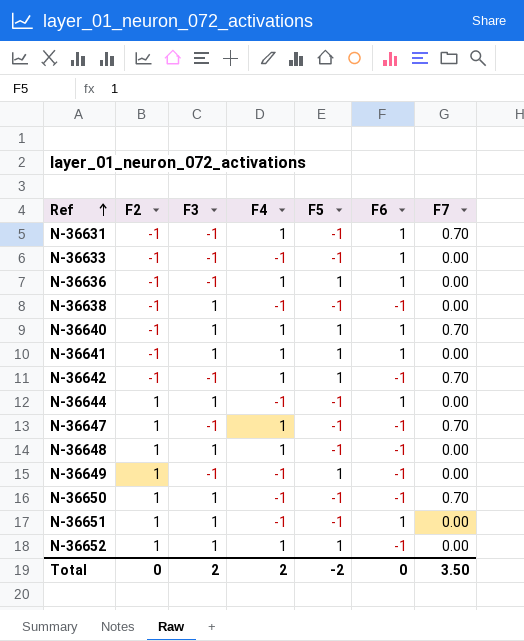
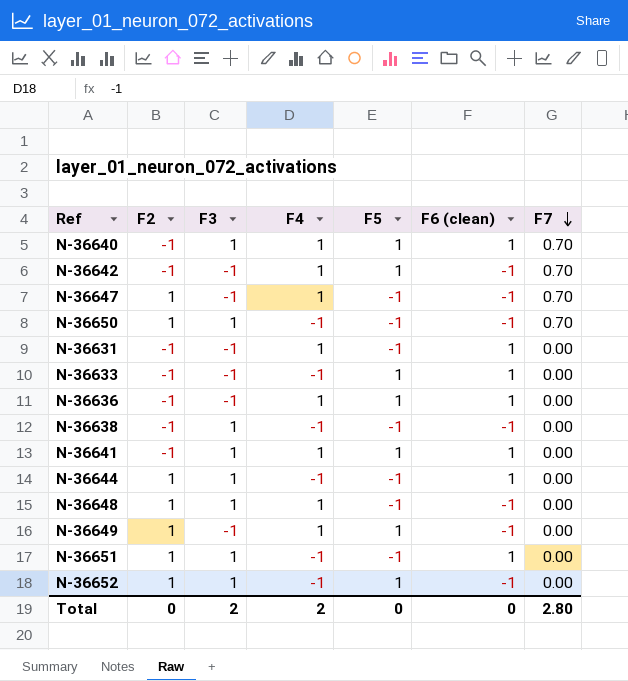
row order: Ref ascending -> F7 descending
column name: F6 -> F6 (clean)
N-36631 | F7: 0.70 -> 0.00
N-36633 | F5: -1 -> 1
N-36649 | F4: -1 -> 1
N-36652 | F4: 1 -> -1
Total | F5: -2 -> 0
Total | F7: 3.50 -> 2.80

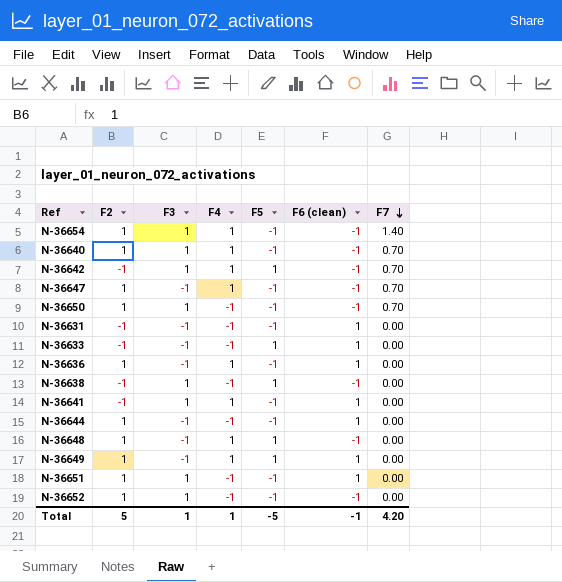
row N-36654: none -> 1 | 1 | 1 | -1 | -1 | 1.40
N-36640 | F2: -1 -> 1
N-36640 | F5: 1 -> -1
N-36640 | F6 (clean): 1 -> -1
N-36642 | F3: -1 -> 1
N-36631 | F4: 1 -> -1
N-36636 | F2: -1 -> 1
N-36636 | F5: 1 -> -1
N-36638 | F5: -1 -> 1
N-36641 | F5: 1 -> -1
N-36644 | F3: 1 -> -1
N-36648 | F3: 1 -> -1
N-36648 | F5: -1 -> 1
N-36649 | F6 (clean): -1 -> 1
N-36652 | F5: 1 -> -1
Total | F2: 0 -> 5
Total | F3: 2 -> 1
Total | F4: 2 -> 1
Total | F5: 0 -> -5
Total | F6 (clean): 0 -> -1
Total | F7: 2.80 -> 4.20

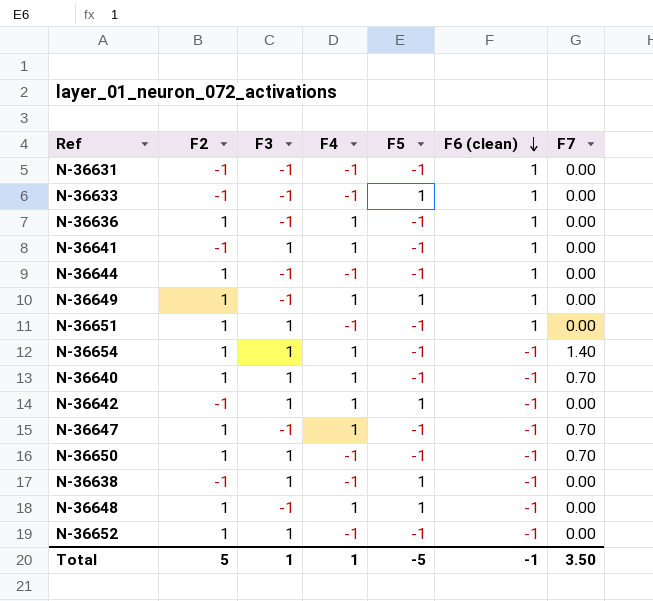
row order: F7 descending -> F6 (clean) descending
N-36642 | F7: 0.70 -> 0.00
Total | F7: 4.20 -> 3.50

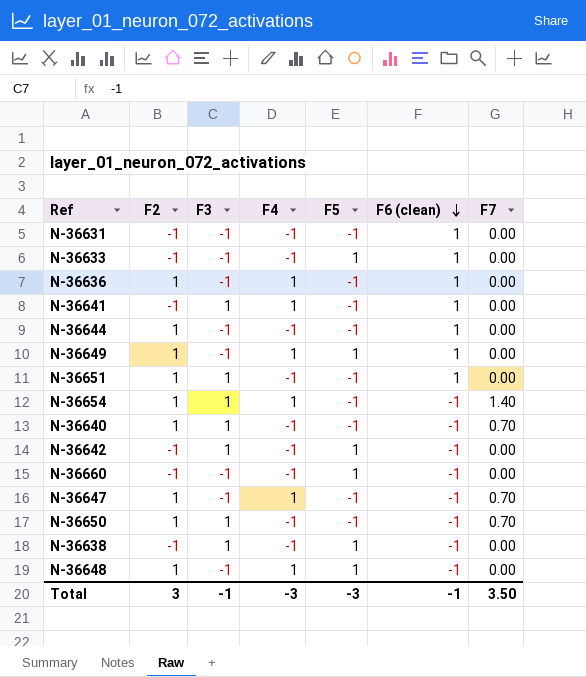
row N-36652: 1 | 1 | -1 | -1 | -1 | 0.00 -> none
N-36640 | F4: 1 -> -1
N-36642 | F4: 1 -> -1
row N-36660: none -> -1 | -1 | -1 | 1 | -1 | 0.00
Total | F2: 5 -> 3
Total | F3: 1 -> -1
Total | F4: 1 -> -3
Total | F5: -5 -> -3

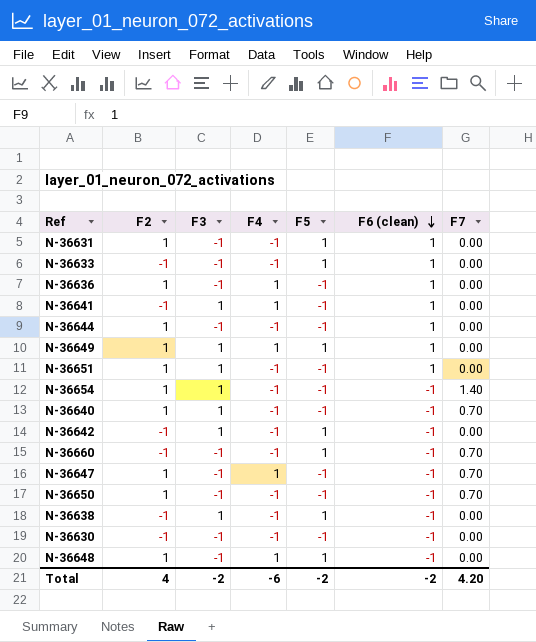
N-36631 | F2: -1 -> 1
N-36631 | F5: -1 -> 1
N-36649 | F3: -1 -> 1
N-36654 | F4: 1 -> -1
N-36660 | F7: 0.00 -> 0.70
N-36650 | F3: 1 -> -1
row N-36630: none -> -1 | -1 | -1 | -1 | -1 | 0.00
Total | F2: 3 -> 4
Total | F3: -1 -> -2
Total | F4: -3 -> -6
Total | F5: -3 -> -2
Total | F6 (clean): -1 -> -2
Total | F7: 3.50 -> 4.20

